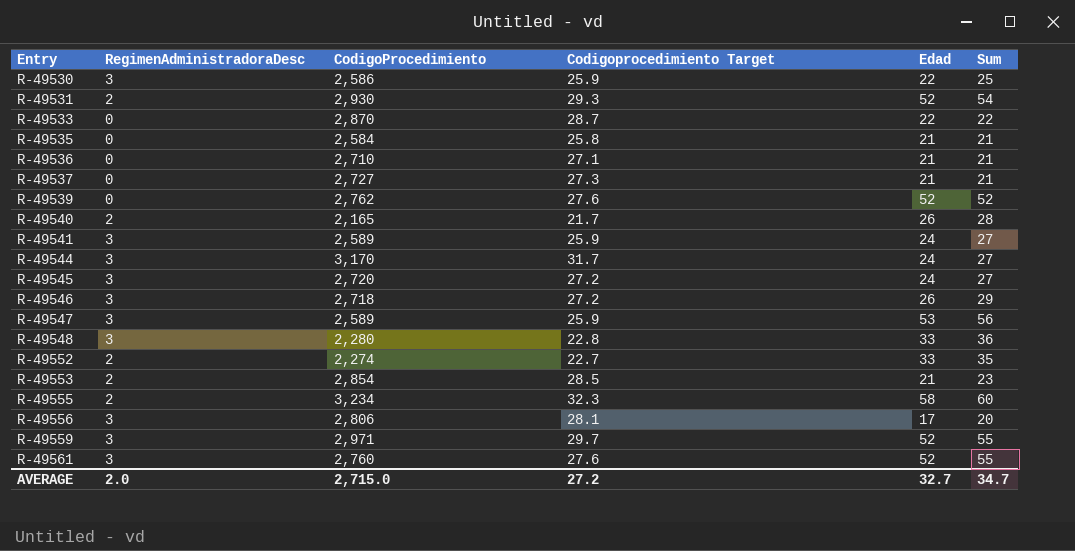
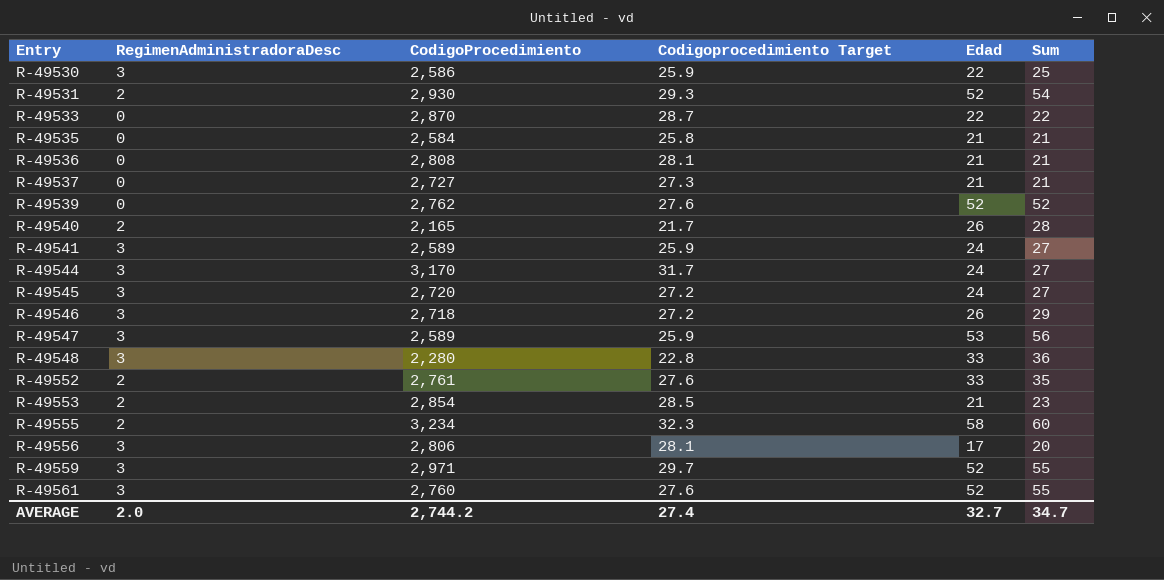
R-49536 | CodigoProcedimiento: 2,710 -> 2,808
R-49536 | Codigoprocedimiento Target: 27.1 -> 28.1
R-49552 | CodigoProcedimiento: 2,274 -> 2,761
R-49552 | Codigoprocedimiento Target: 22.7 -> 27.6
AVERAGE | CodigoProcedimiento: 2,715.0 -> 2,744.2
AVERAGE | Codigoprocedimiento Target: 27.2 -> 27.4

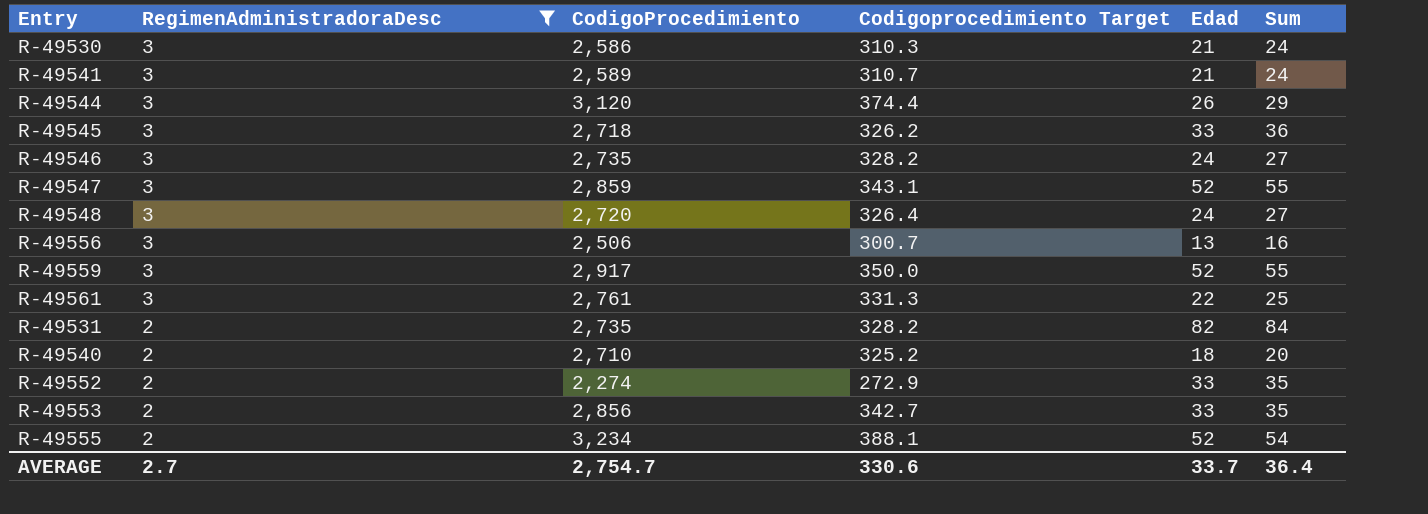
filter: none -> RegimenAdministradoraDesc != 0
row order: Entry ascending -> RegimenAdministradoraDesc descending
column Codigoprocedimiento Target | formula: [CodigoProcedimiento] * 0.01 -> [CodigoProcedimiento] * 0.12
R-49530 | Edad: 22 -> 21
R-49530 | Sum: 25 -> 24
R-49541 | Edad: 24 -> 21
R-49541 | Sum: 27 -> 24
R-49544 | CodigoProcedimiento: 3,170 -> 3,120
R-49544 | Edad: 24 -> 26
R-49544 | Sum: 27 -> 29
R-49545 | CodigoProcedimiento: 2,720 -> 2,718
R-49545 | Edad: 24 -> 33
R-49545 | Sum: 27 -> 36
R-49546 | CodigoProcedimiento: 2,718 -> 2,735
R-49546 | Edad: 26 -> 24
R-49546 | Sum: 29 -> 27
R-49547 | CodigoProcedimiento: 2,589 -> 2,859
R-49547 | Edad: 53 -> 52
R-49547 | Sum: 56 -> 55
R-49548 | CodigoProcedimiento: 2,280 -> 2,720
R-49548 | Edad: 33 -> 24
R-49548 | Sum: 36 -> 27
R-49556 | CodigoProcedimiento: 2,806 -> 2,506
R-49556 | Edad: 17 -> 13
R-49556 | Sum: 20 -> 16
R-49559 | CodigoProcedimiento: 2,971 -> 2,917
R-49561 | CodigoProcedimiento: 2,760 -> 2,761
R-49561 | Edad: 52 -> 22
R-49561 | Sum: 55 -> 25
R-49531 | CodigoProcedimiento: 2,930 -> 2,735
R-49531 | Edad: 52 -> 82
R-49531 | Sum: 54 -> 84
R-49540 | CodigoProcedimiento: 2,165 -> 2,710
R-49540 | Edad: 26 -> 18
R-49540 | Sum: 28 -> 20
R-49552 | CodigoProcedimiento: 2,761 -> 2,274
R-49553 | CodigoProcedimiento: 2,854 -> 2,856
R-49553 | Edad: 21 -> 33
R-49553 | Sum: 23 -> 35
R-49555 | Edad: 58 -> 52
R-49555 | Sum: 60 -> 54
AVERAGE | RegimenAdministradoraDesc: 2.0 -> 2.7
AVERAGE | CodigoProcedimiento: 2,744.2 -> 2,754.7
AVERAGE | Codigoprocedimiento Target: 27.4 -> 330.6
AVERAGE | Edad: 32.7 -> 33.7
AVERAGE | Sum: 34.7 -> 36.4

